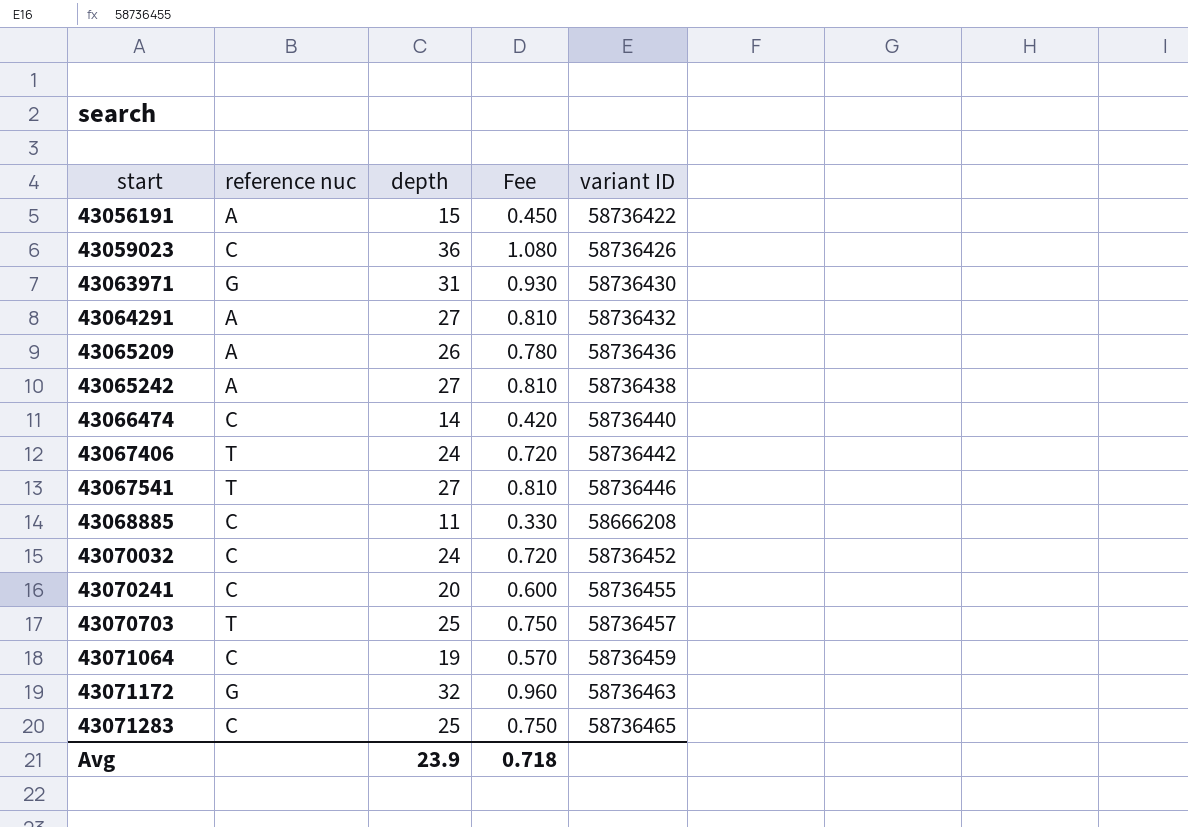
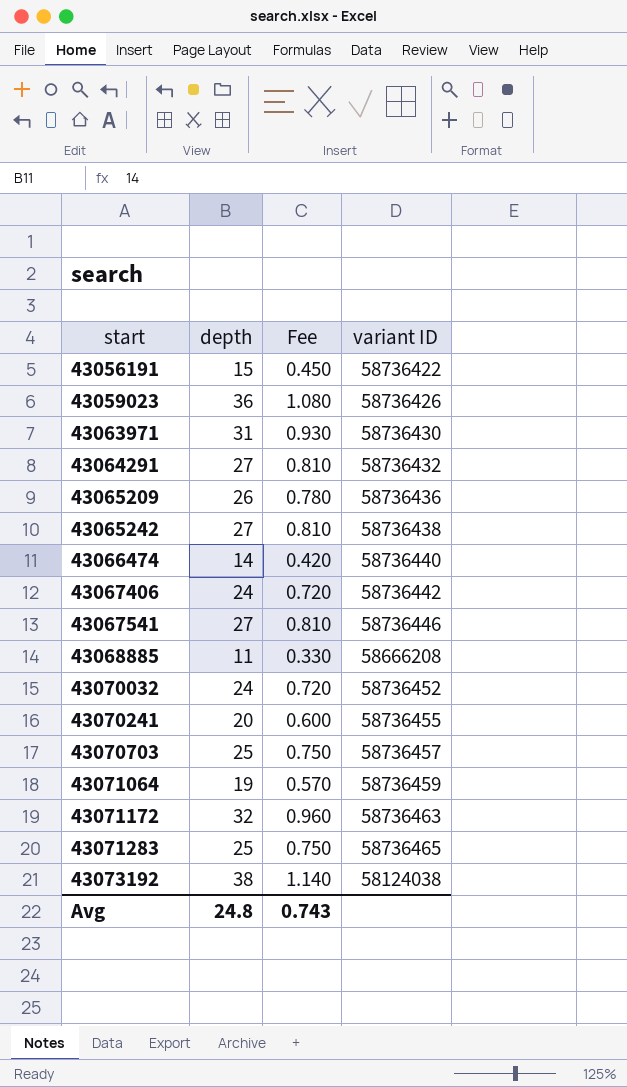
column reference nuc | position: 2 -> none
row 43073192: none -> 38 | 1.140 | 58124038
Avg | depth: 23.9 -> 24.8
Avg | Fee: 0.718 -> 0.743

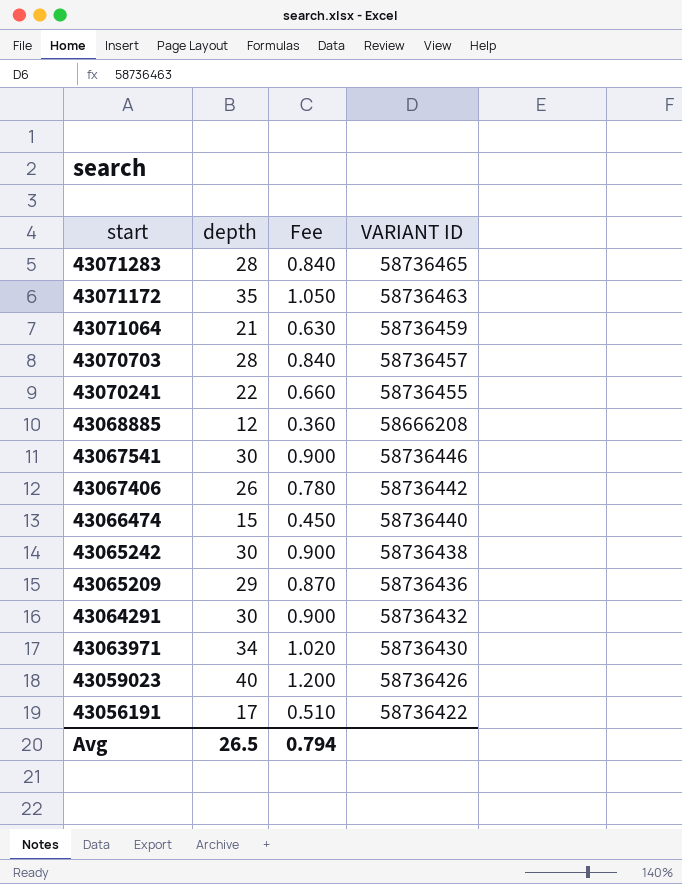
row order: start ascending -> start descending
column name: variant ID -> VARIANT ID
row 43070032: 24 | 0.720 | 58736452 -> none
row 43073192: 38 | 1.140 | 58124038 -> none
43071283 | depth: 25 -> 28
43071283 | Fee: 0.750 -> 0.840
43071172 | depth: 32 -> 35
43071172 | Fee: 0.960 -> 1.050
43071064 | depth: 19 -> 21
43071064 | Fee: 0.570 -> 0.630
43070703 | depth: 25 -> 28
43070703 | Fee: 0.750 -> 0.840
43070241 | depth: 20 -> 22
43070241 | Fee: 0.600 -> 0.660
43068885 | depth: 11 -> 12
43068885 | Fee: 0.330 -> 0.360
43067541 | depth: 27 -> 30
43067541 | Fee: 0.810 -> 0.900
43067406 | depth: 24 -> 26
43067406 | Fee: 0.720 -> 0.780
43066474 | depth: 14 -> 15
43066474 | Fee: 0.420 -> 0.450
43065242 | depth: 27 -> 30
43065242 | Fee: 0.810 -> 0.900
43065209 | depth: 26 -> 29
43065209 | Fee: 0.780 -> 0.870
43064291 | depth: 27 -> 30
43064291 | Fee: 0.810 -> 0.900
43063971 | depth: 31 -> 34
43063971 | Fee: 0.930 -> 1.020
43059023 | depth: 36 -> 40
43059023 | Fee: 1.080 -> 1.200
43056191 | depth: 15 -> 17
43056191 | Fee: 0.450 -> 0.510
Avg | depth: 24.8 -> 26.5
Avg | Fee: 0.743 -> 0.794

